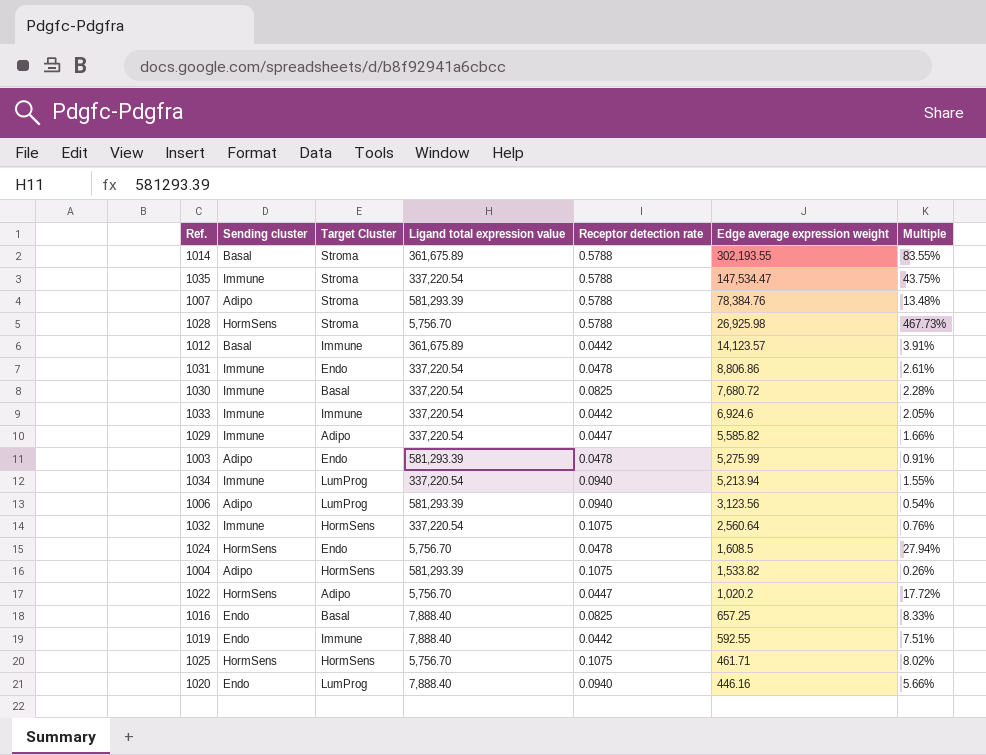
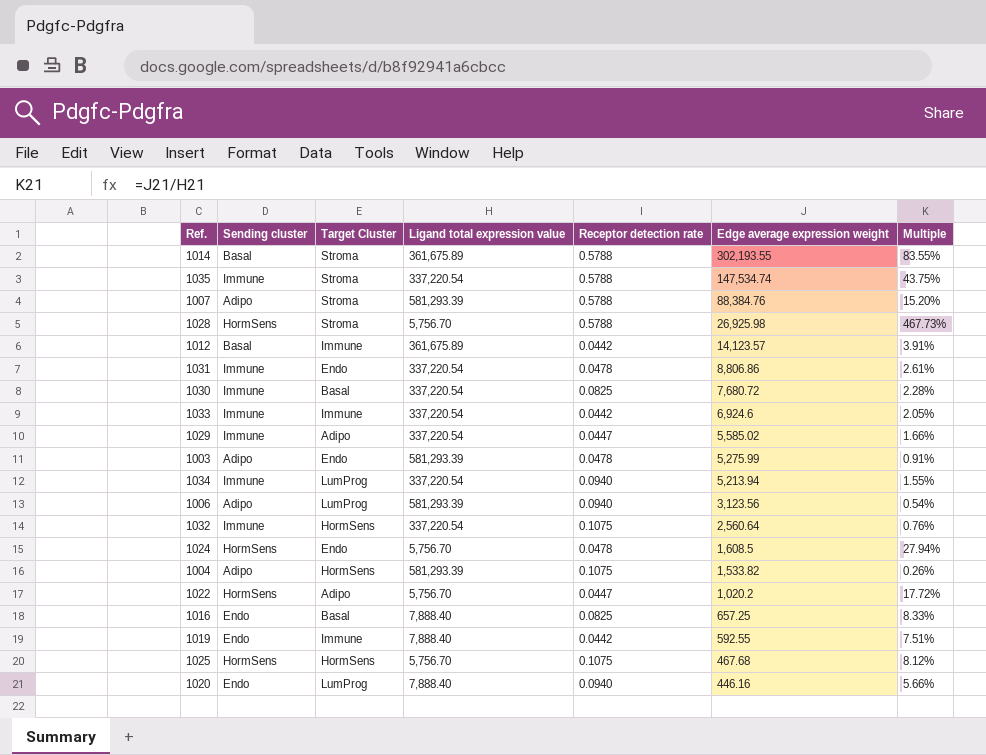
1035 | Edge average expression weight: 147,534.47 -> 147,534.74
1007 | Edge average expression weight: 78,384.76 -> 88,384.76
1007 | Multiple: 13.48% -> 15.20%
1029 | Edge average expression weight: 5,585.82 -> 5,585.02
1025 | Edge average expression weight: 461.71 -> 467.68
1025 | Multiple: 8.02% -> 8.12%

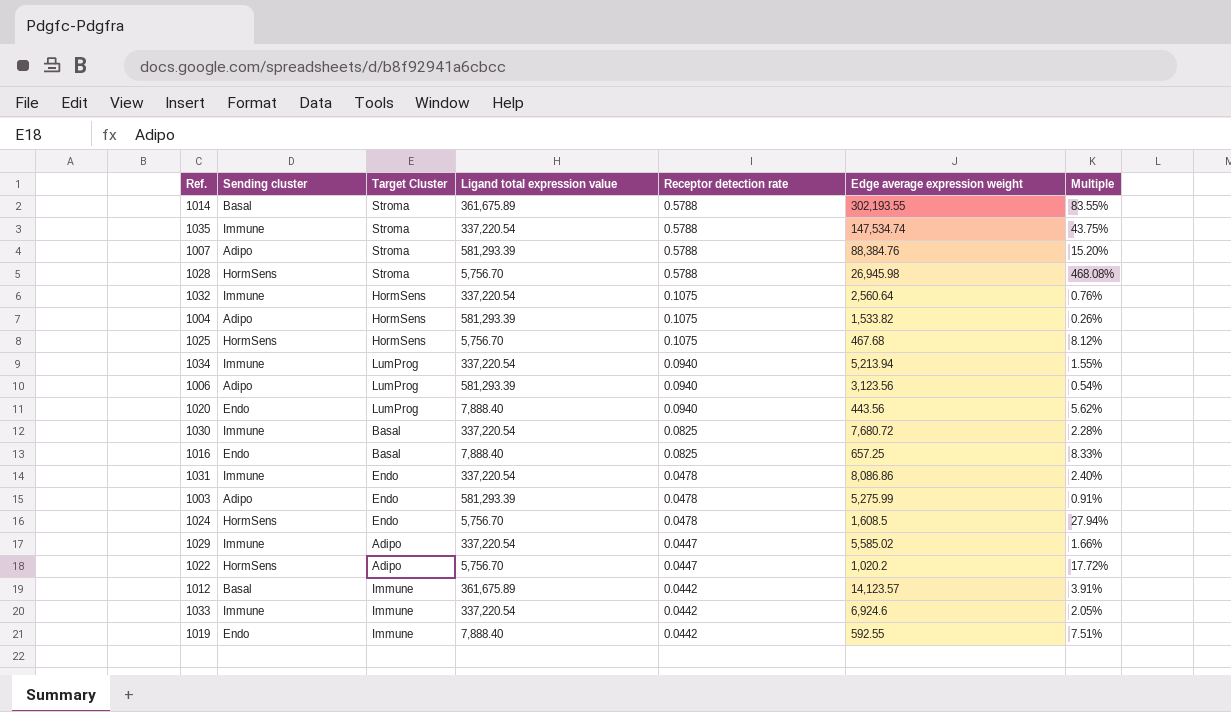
row order: Edge average expression weight descending -> Receptor detection rate descending
1028 | Edge average expression weight: 26,925.98 -> 26,945.98
1028 | Multiple: 467.73% -> 468.08%
1020 | Edge average expression weight: 446.16 -> 443.56
1020 | Multiple: 5.66% -> 5.62%
1031 | Edge average expression weight: 8,806.86 -> 8,086.86
1031 | Multiple: 2.61% -> 2.40%

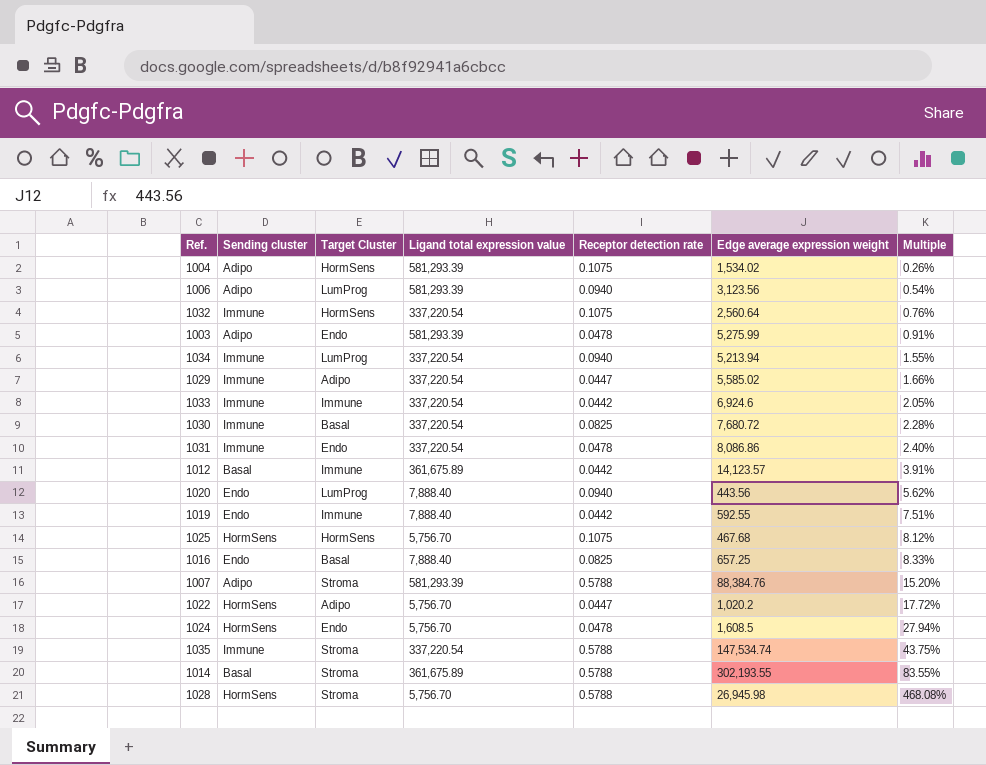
row order: Receptor detection rate descending -> Multiple ascending
1004 | Edge average expression weight: 1,533.82 -> 1,534.02

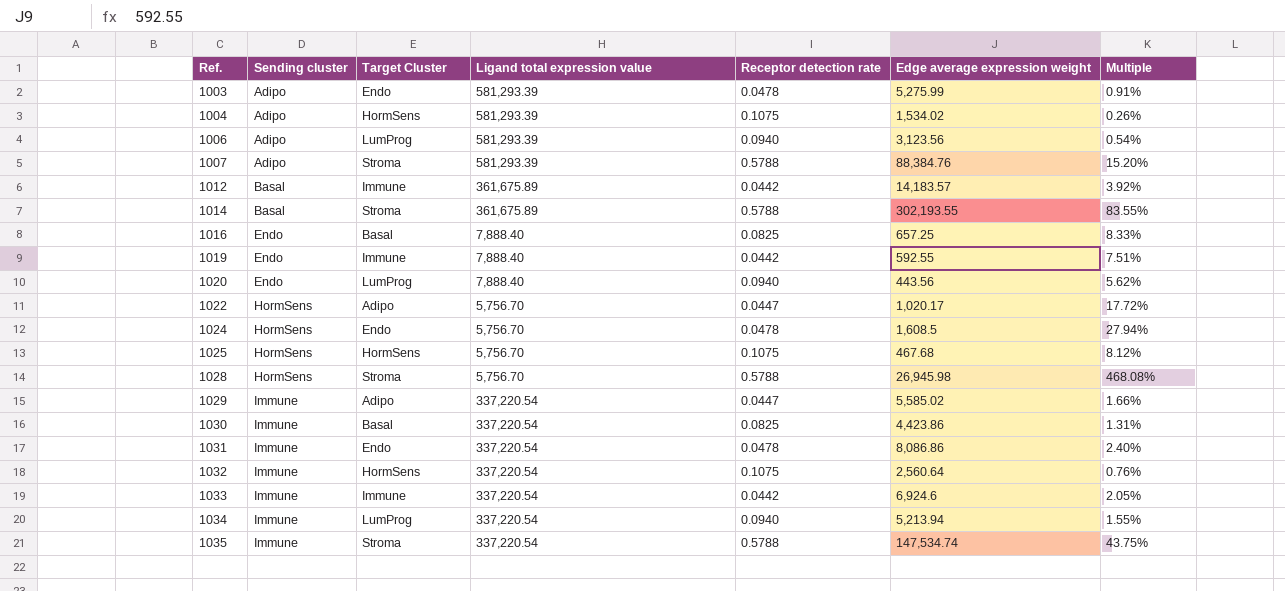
row order: Multiple ascending -> Ref. ascending
1012 | Edge average expression weight: 14,123.57 -> 14,183.57
1012 | Multiple: 3.91% -> 3.92%
1022 | Edge average expression weight: 1,020.2 -> 1,020.17
1030 | Edge average expression weight: 7,680.72 -> 4,423.86
1030 | Multiple: 2.28% -> 1.31%

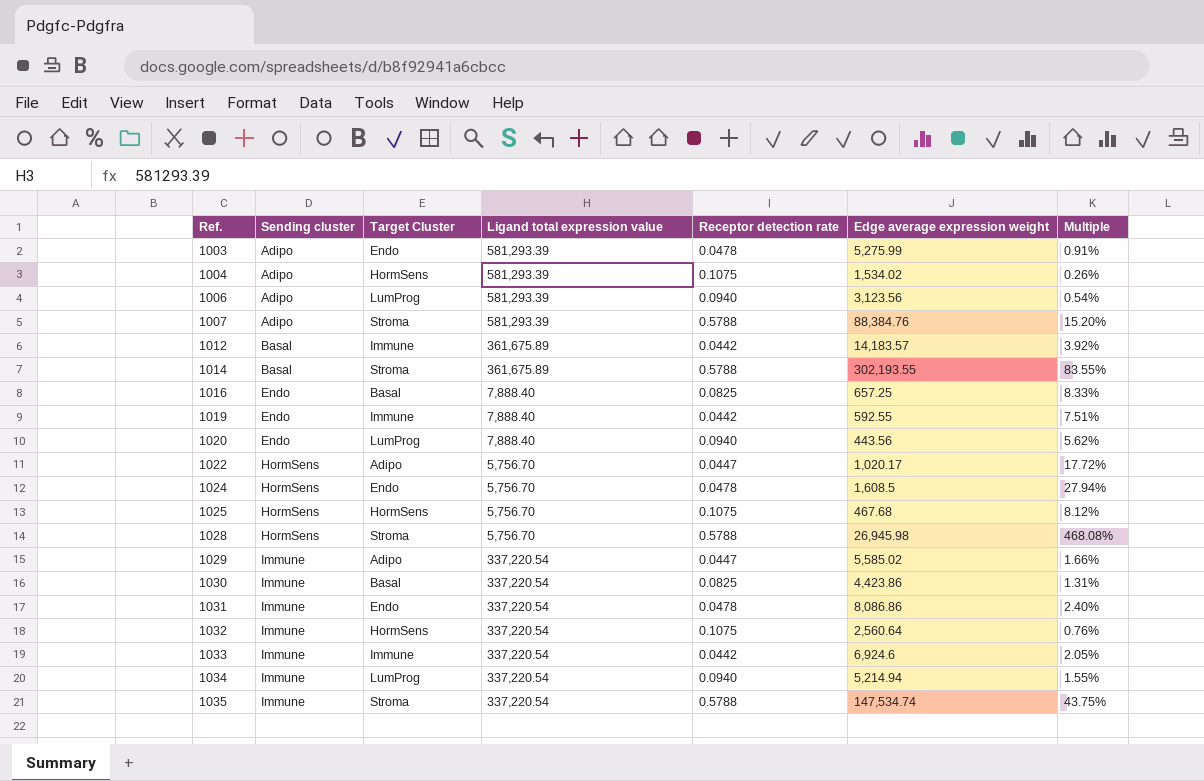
1034 | Edge average expression weight: 5,213.94 -> 5,214.94

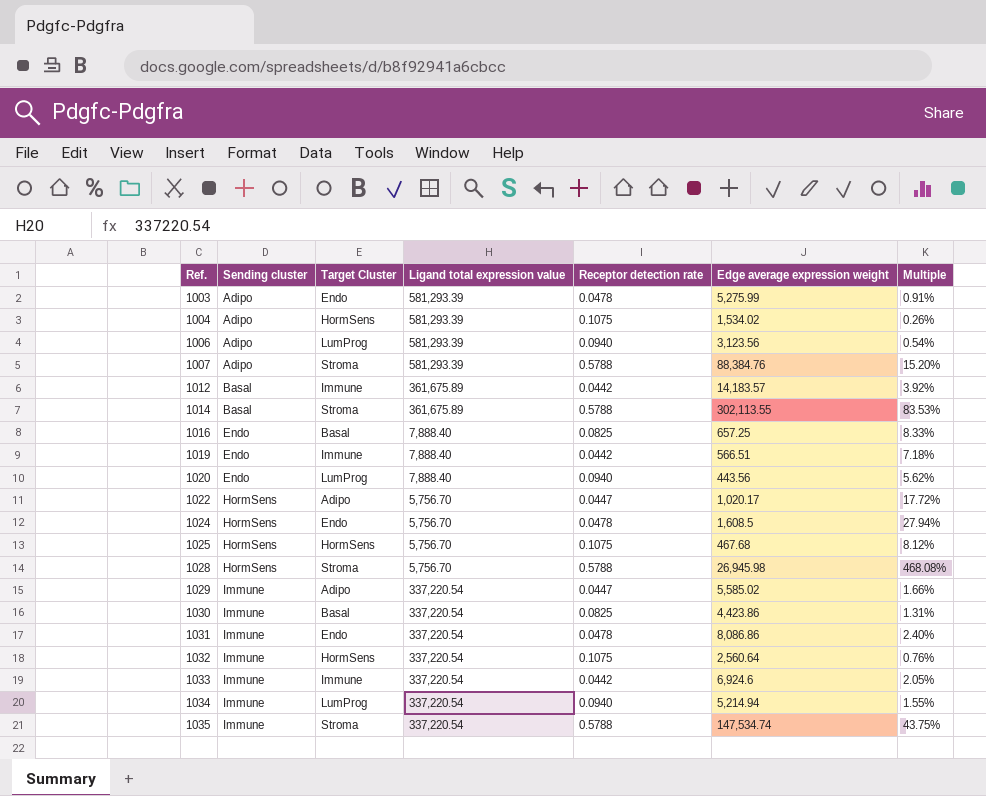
1014 | Edge average expression weight: 302,193.55 -> 302,113.55
1014 | Multiple: 83.55% -> 83.53%
1019 | Edge average expression weight: 592.55 -> 566.51
1019 | Multiple: 7.51% -> 7.18%

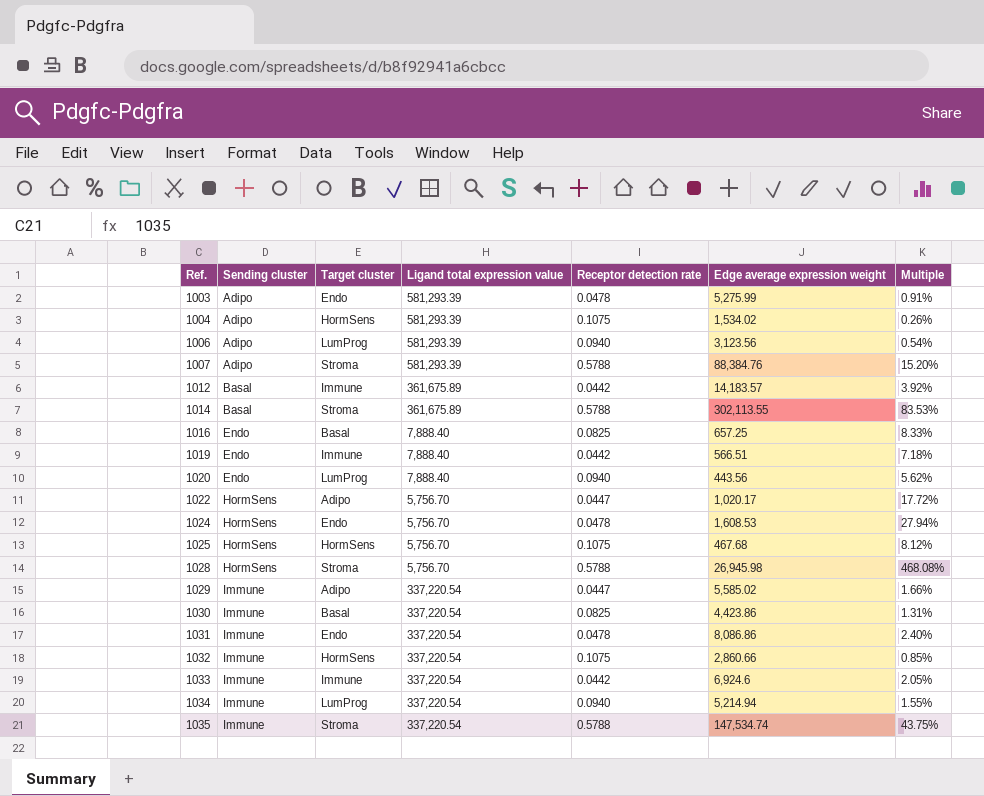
column name: Target Cluster -> Target cluster
1024 | Edge average expression weight: 1,608.5 -> 1,608.53
1032 | Edge average expression weight: 2,560.64 -> 2,860.66
1032 | Multiple: 0.76% -> 0.85%

